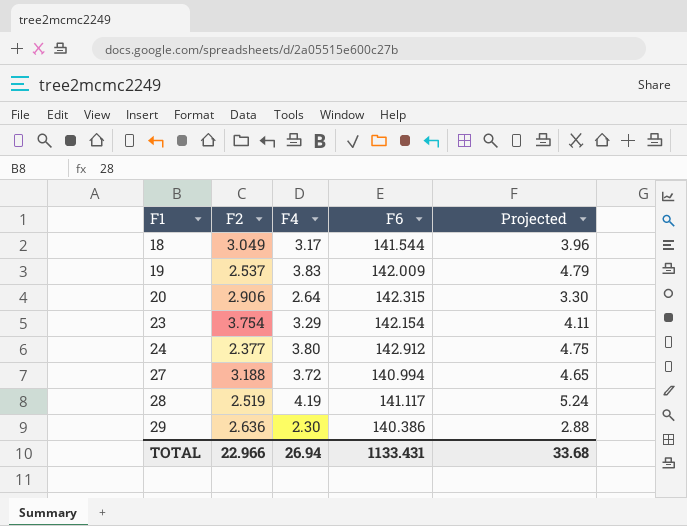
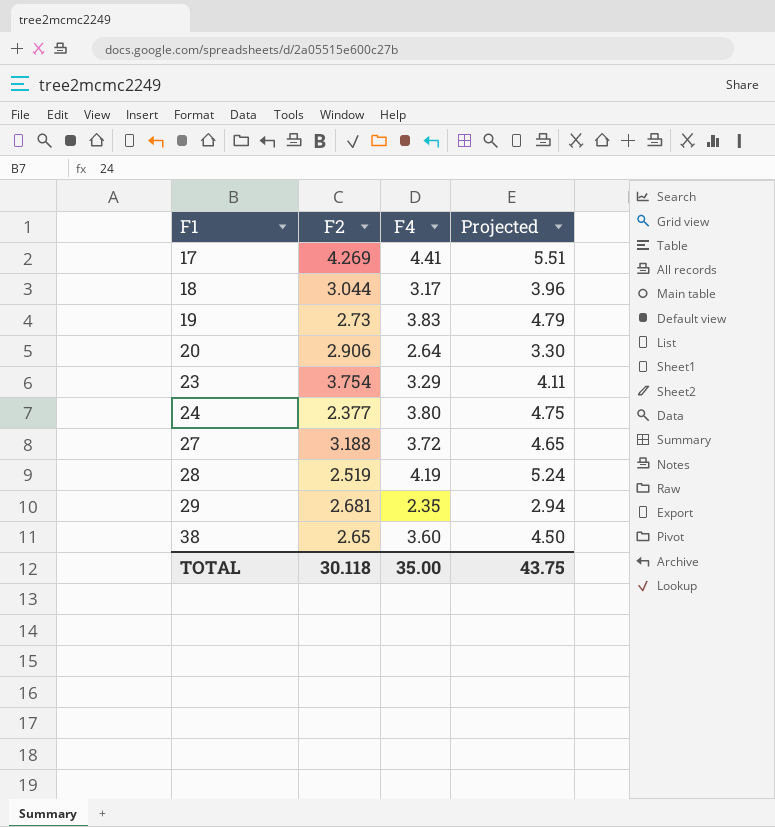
column F6 | position: 4 -> none
row 17: none -> 4.269 | 4.41 | 5.51
18 | F2: 3.049 -> 3.044
19 | F2: 2.537 -> 2.73
29 | F2: 2.636 -> 2.681
29 | F4: 2.30 -> 2.35
29 | Projected: 2.88 -> 2.94
row 38: none -> 2.65 | 3.60 | 4.50
TOTAL | F2: 22.966 -> 30.118
TOTAL | F4: 26.94 -> 35.00
TOTAL | Projected: 33.68 -> 43.75

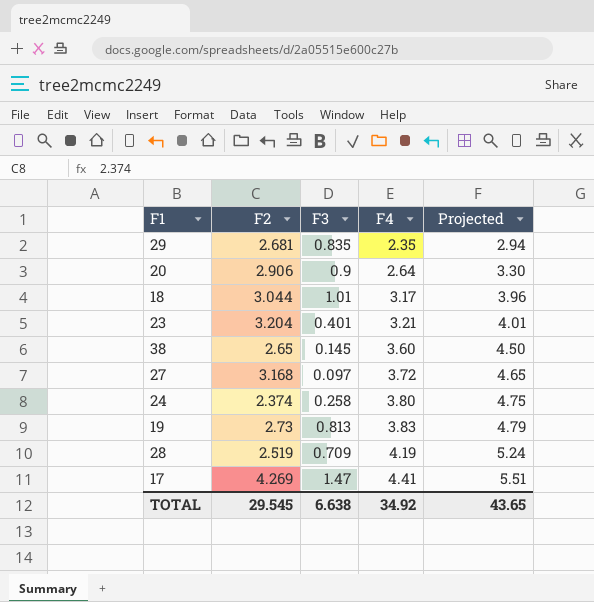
row order: F1 ascending -> F4 ascending
column F3 | position: none -> 3
23 | F2: 3.754 -> 3.204
23 | F4: 3.29 -> 3.21
23 | Projected: 4.11 -> 4.01
27 | F2: 3.188 -> 3.168
24 | F2: 2.377 -> 2.374
TOTAL | F2: 30.118 -> 29.545
TOTAL | F4: 35.00 -> 34.92
TOTAL | Projected: 43.75 -> 43.65

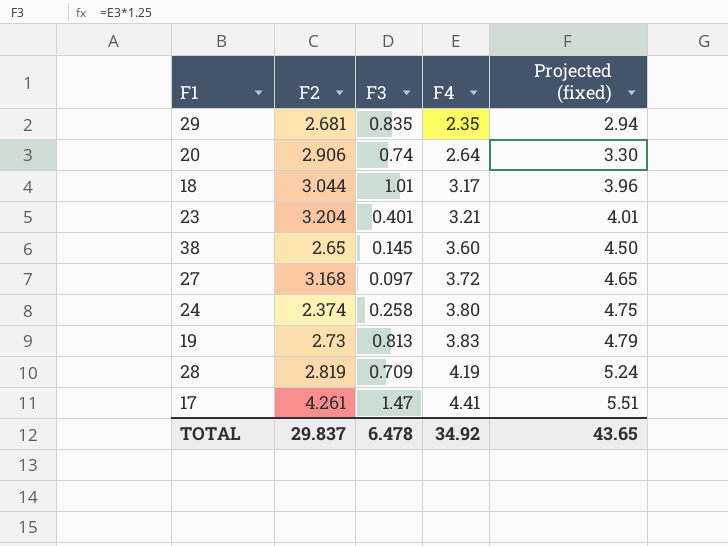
column name: Projected -> Projected (fixed)
20 | F3: 0.9 -> 0.74
28 | F2: 2.519 -> 2.819
17 | F2: 4.269 -> 4.261
TOTAL | F2: 29.545 -> 29.837
TOTAL | F3: 6.638 -> 6.478

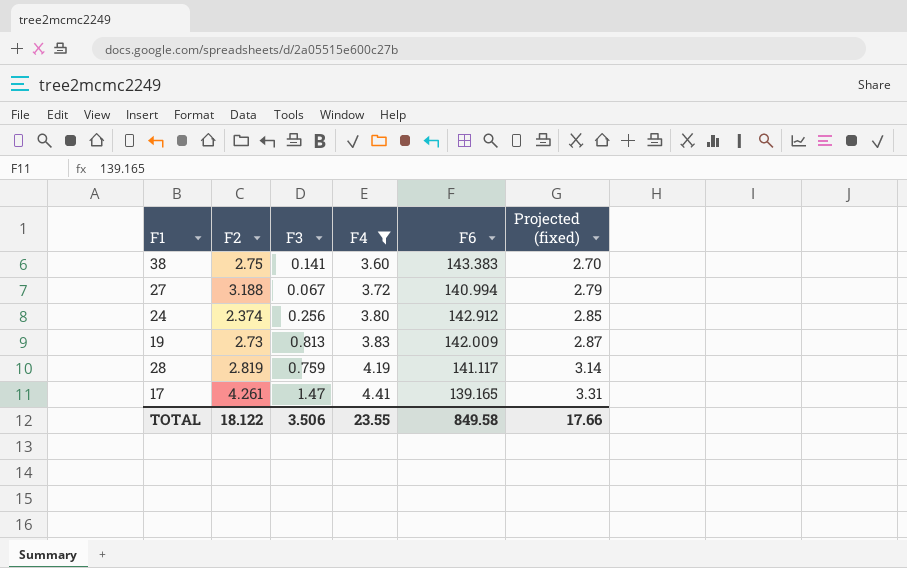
filter: none -> F4 >= 3.60
column F6 | position: none -> 5
column Projected (fixed) | formula: [F4] * 1.25 -> [F4] * 0.75
38 | F2: 2.65 -> 2.75
38 | F3: 0.145 -> 0.141
27 | F2: 3.168 -> 3.188
27 | F3: 0.097 -> 0.067
24 | F3: 0.258 -> 0.256
28 | F3: 0.709 -> 0.759
TOTAL | F2: 29.837 -> 18.122
TOTAL | F3: 6.478 -> 3.506
TOTAL | F4: 34.92 -> 23.55
TOTAL | Projected (fixed): 43.65 -> 17.66

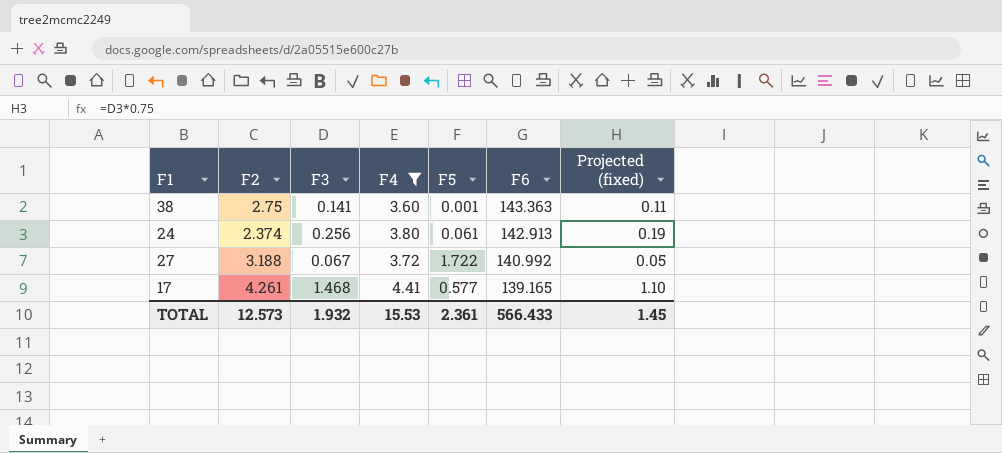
row order: F4 ascending -> F6 descending
column F5 | position: none -> 5
column Projected (fixed) | formula: [F4] * 0.75 -> [F3] * 0.75
row 19: 2.73 | 0.813 | 3.83 | 142.009 | 2.87 -> none
row 28: 2.819 | 0.759 | 4.19 | 141.117 | 3.14 -> none
38 | F6: 143.383 -> 143.363
24 | F6: 142.912 -> 142.913
27 | F6: 140.994 -> 140.992
17 | F3: 1.47 -> 1.468
TOTAL | F2: 18.122 -> 12.573
TOTAL | F3: 3.506 -> 1.932
TOTAL | F4: 23.55 -> 15.53
TOTAL | F6: 849.58 -> 566.433
TOTAL | Projected (fixed): 17.66 -> 1.45

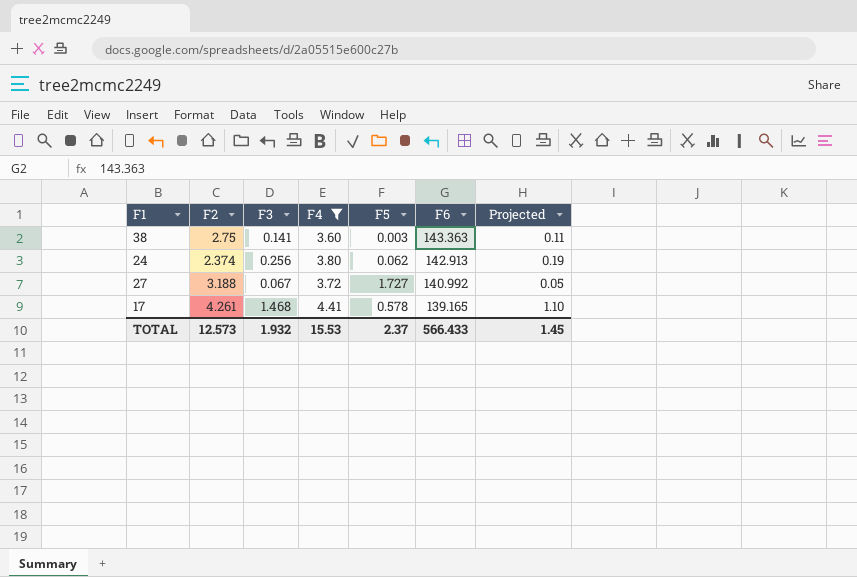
column name: Projected (fixed) -> Projected
38 | F5: 0.001 -> 0.003
24 | F5: 0.061 -> 0.062
27 | F5: 1.722 -> 1.727
17 | F5: 0.577 -> 0.578
TOTAL | F5: 2.361 -> 2.37

